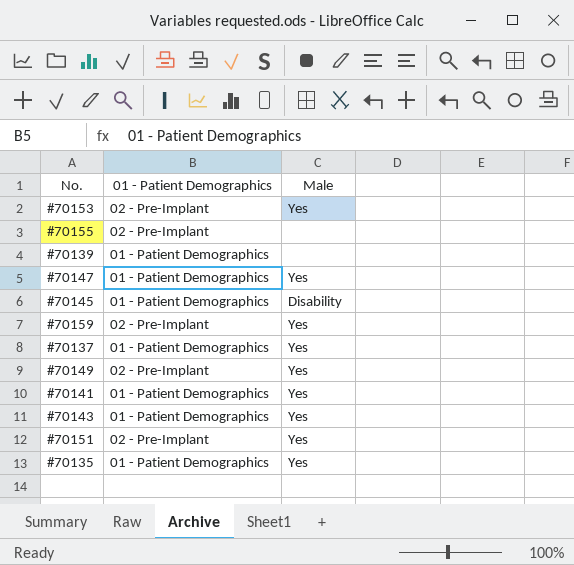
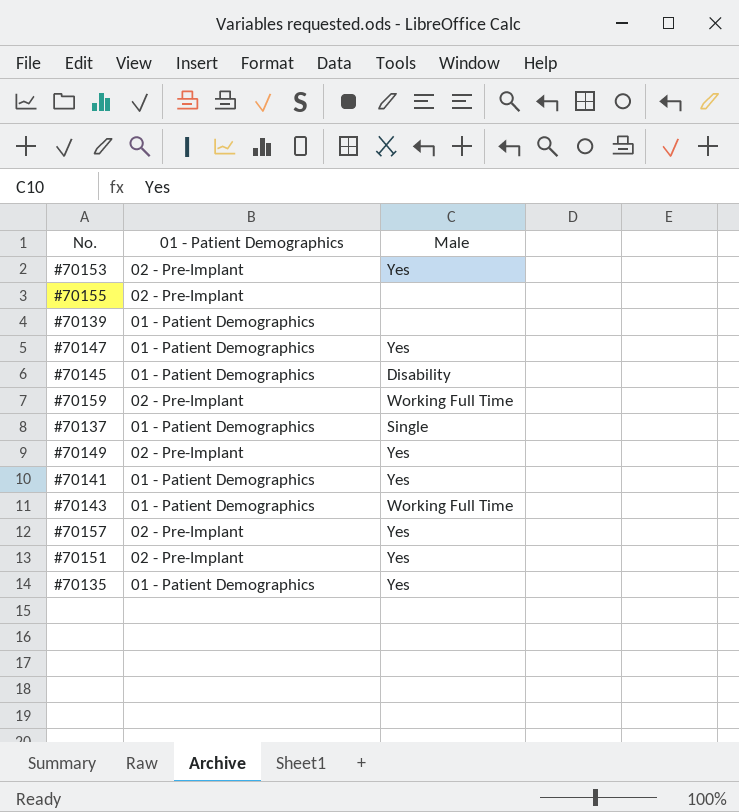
#70159 | Male: Yes -> Working Full Time
#70137 | Male: Yes -> Single
#70143 | Male: Yes -> Working Full Time
row #70157: none -> 02 - Pre-Implant | Yes

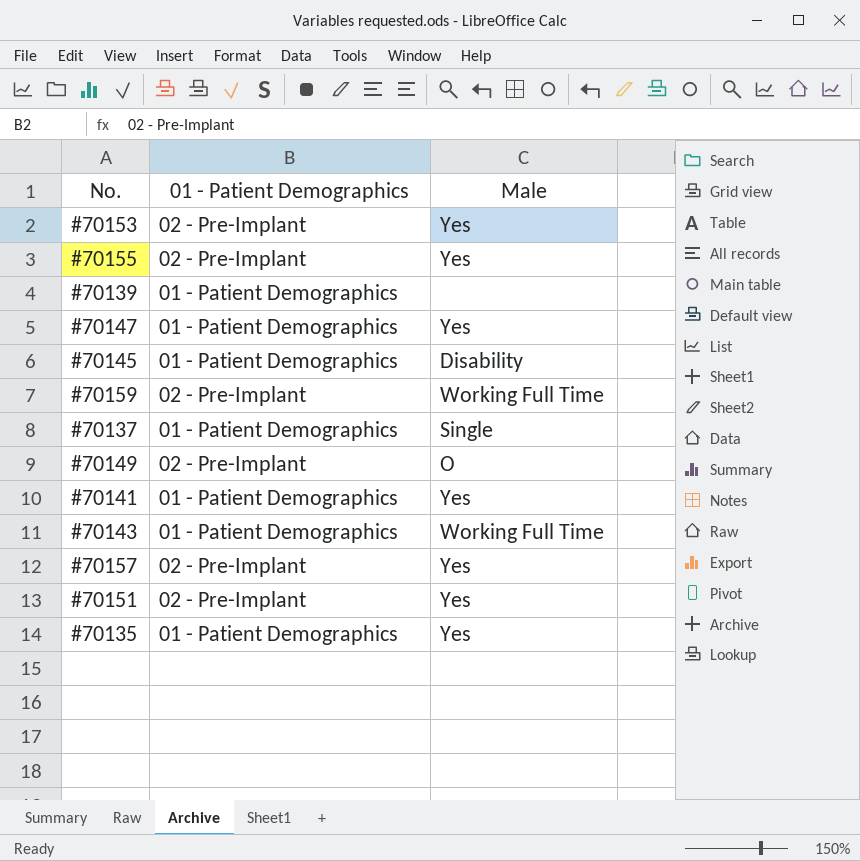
#70155 | Male: none -> Yes
#70149 | Male: Yes -> O

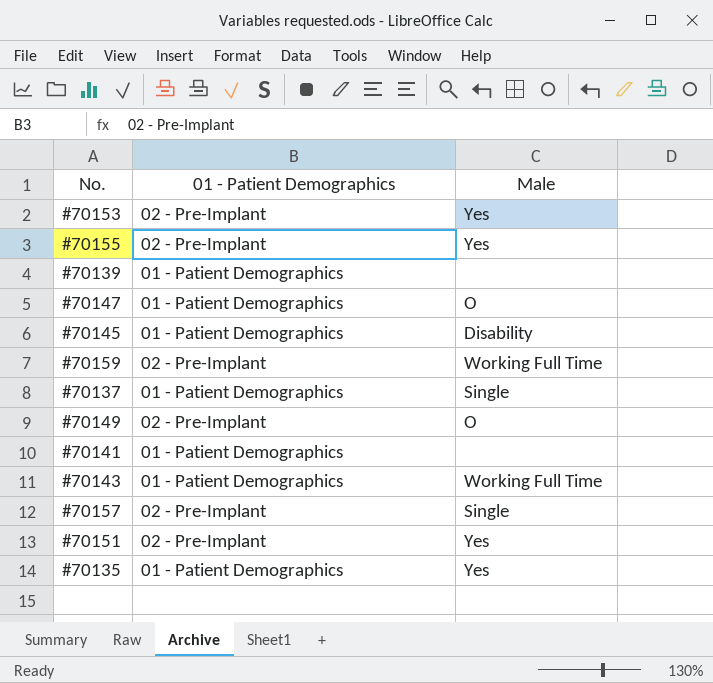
#70147 | Male: Yes -> O
#70141 | Male: Yes -> none
#70157 | Male: Yes -> Single

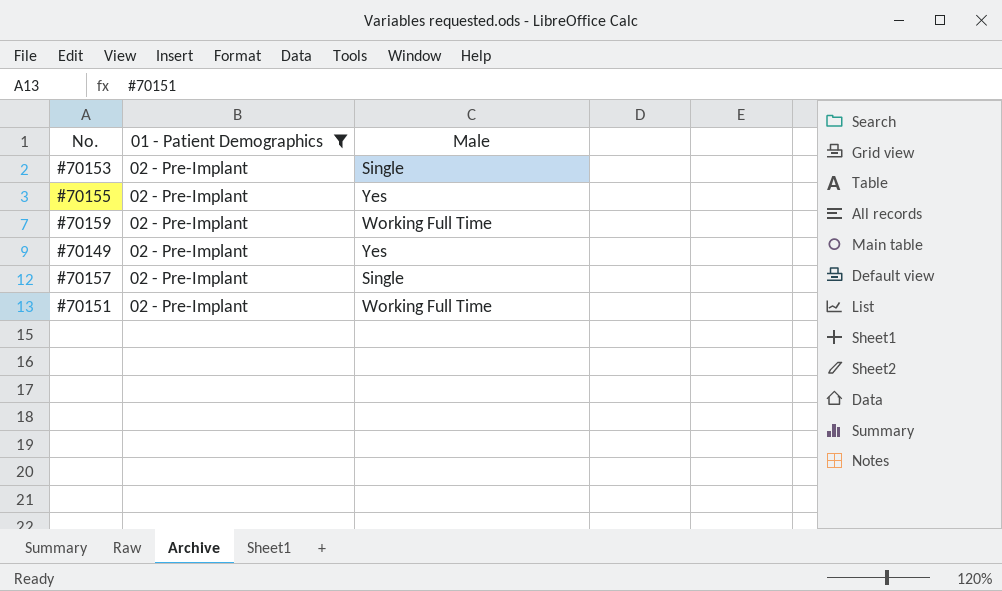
filter: none -> 01 - Patient Demographics = 02 - Pre-Implant
#70153 | Male: Yes -> Single
#70149 | Male: O -> Yes
#70151 | Male: Yes -> Working Full Time

